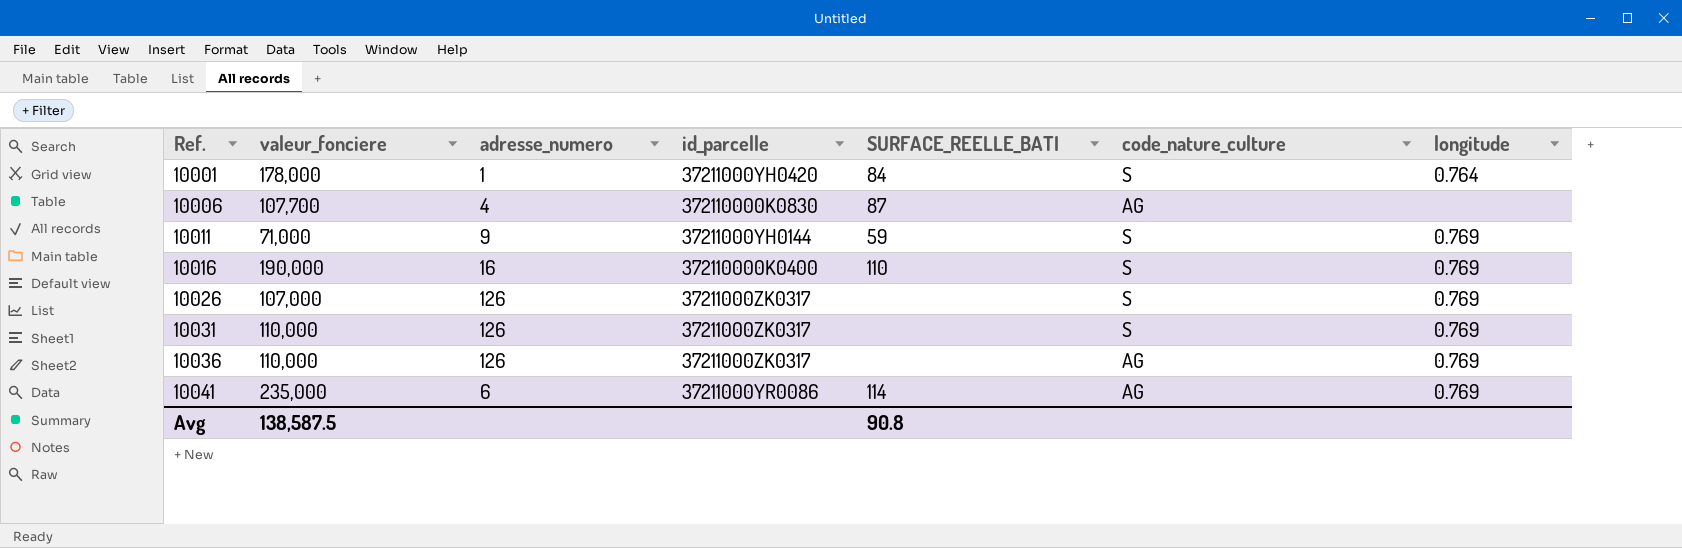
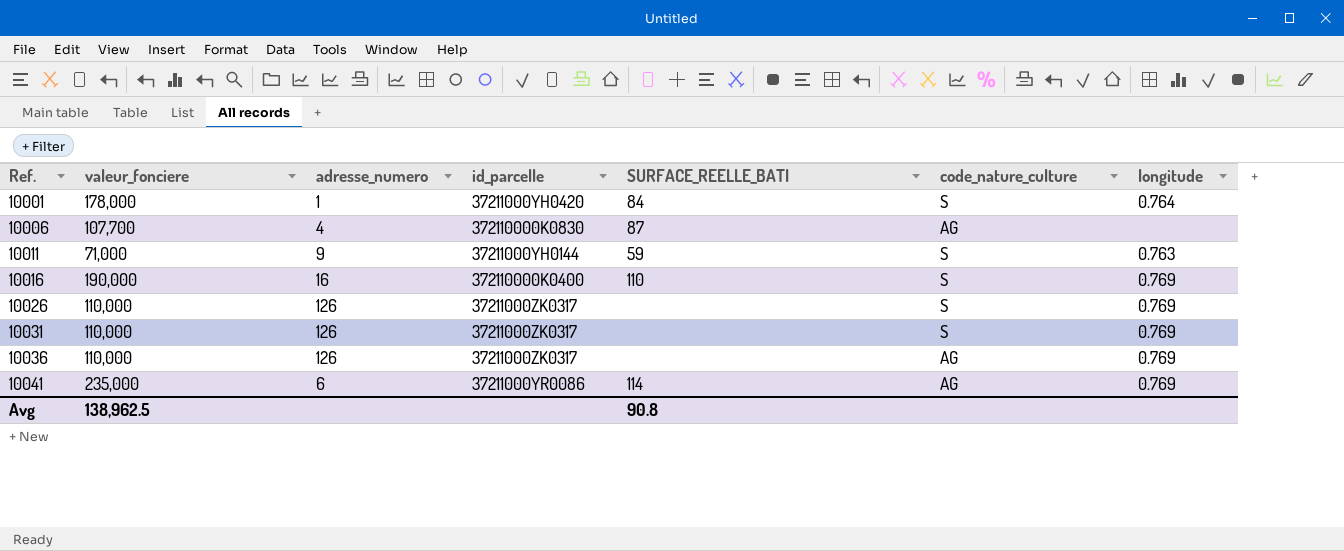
10011 | longitude: 0.769 -> 0.763
10026 | valeur_fonciere: 107,000 -> 110,000
Avg | valeur_fonciere: 138,587.5 -> 138,962.5

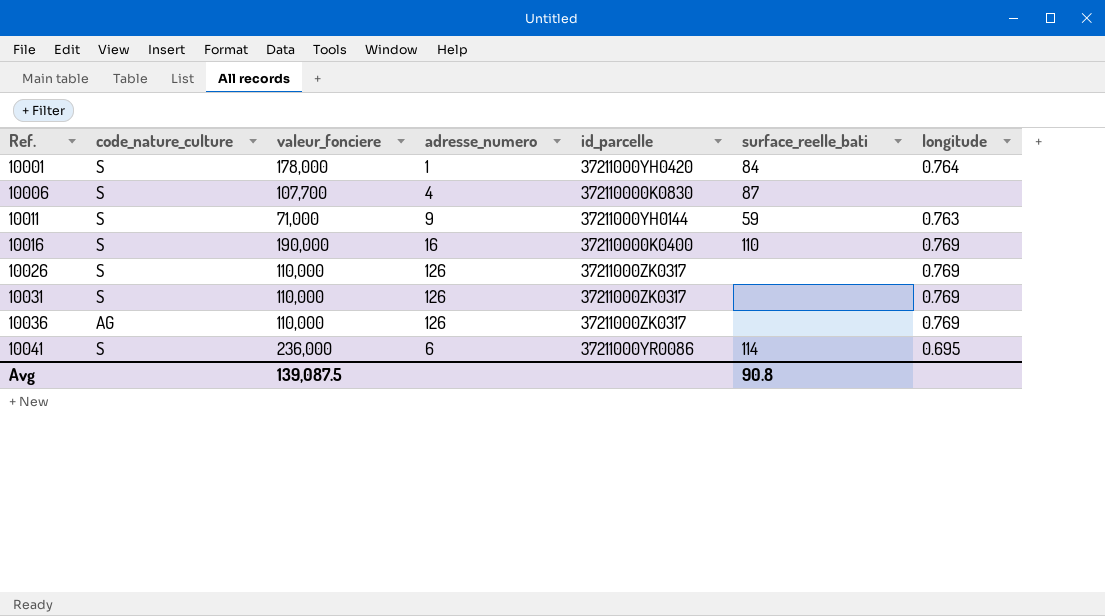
column code_nature_culture | position: 6 -> 2
column name: SURFACE_REELLE_BATI -> surface_reelle_bati
10006 | code_nature_culture: AG -> S
10041 | code_nature_culture: AG -> S
10041 | valeur_fonciere: 235,000 -> 236,000
10041 | longitude: 0.769 -> 0.695
Avg | valeur_fonciere: 138,962.5 -> 139,087.5

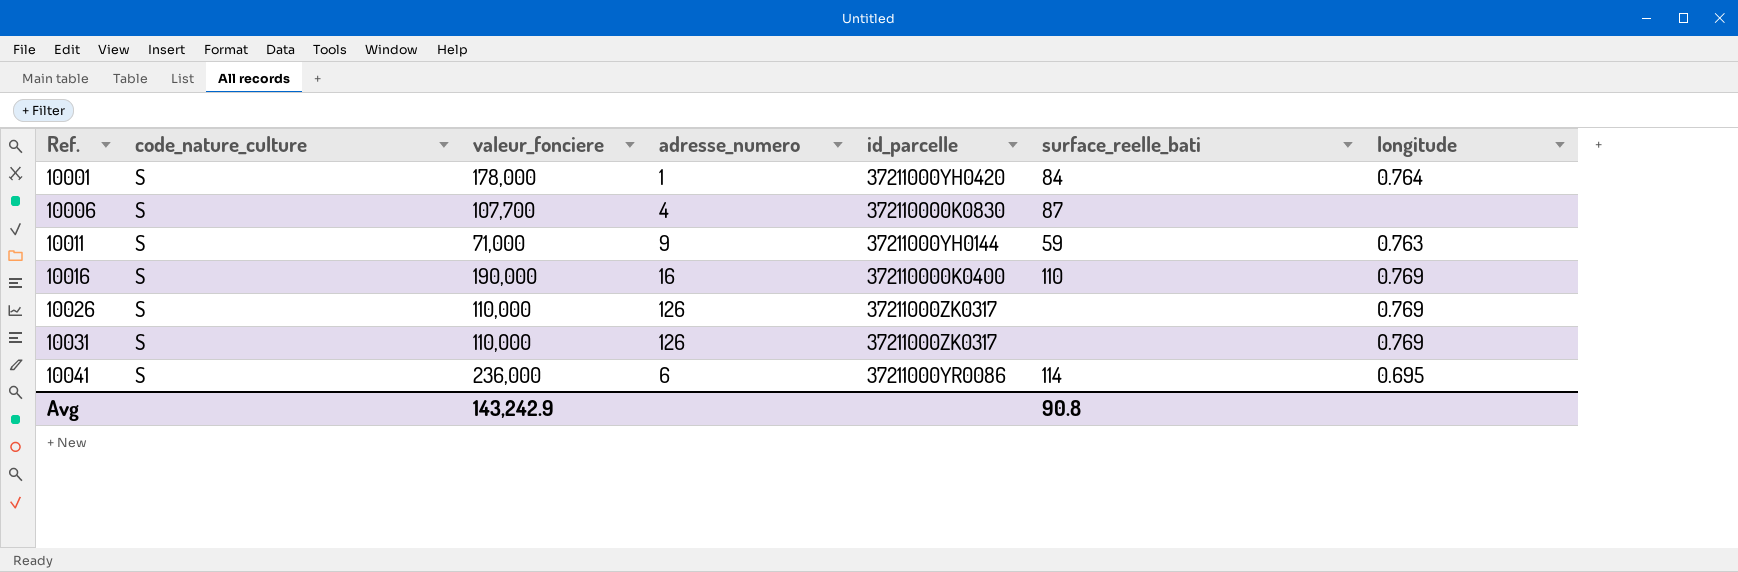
row 10036: AG | 110,000 | 126 | 37211000ZK0317 | none | 0.769 -> none
Avg | valeur_fonciere: 139,087.5 -> 143,242.9

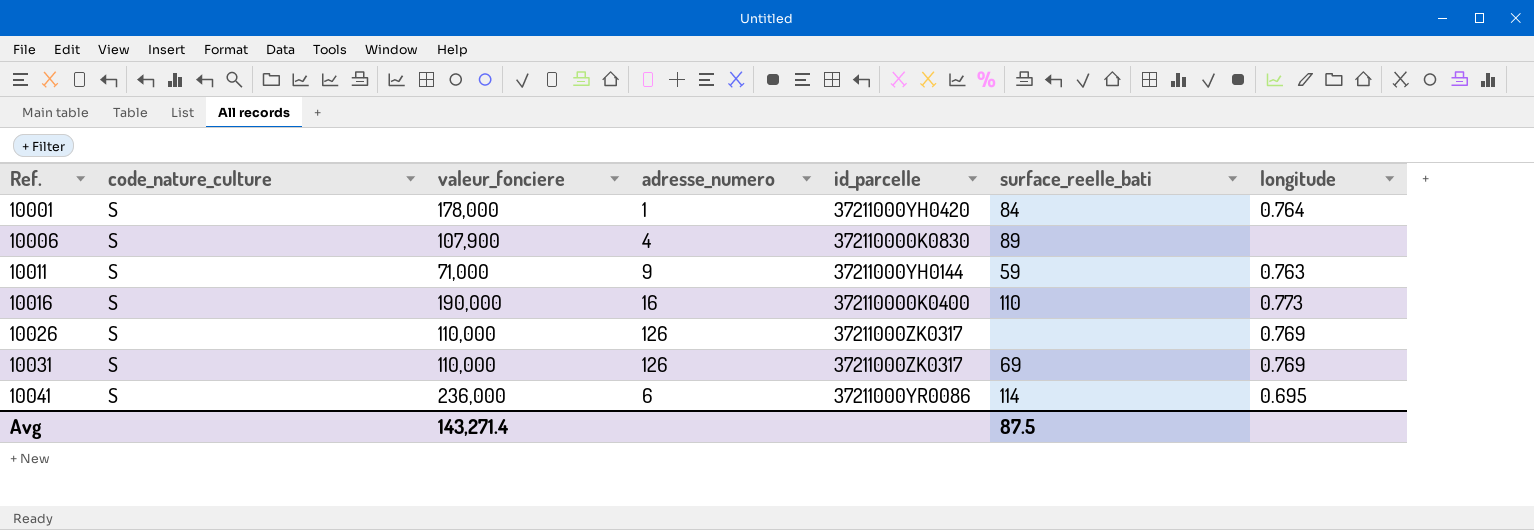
10006 | valeur_fonciere: 107,700 -> 107,900
10006 | surface_reelle_bati: 87 -> 89
10016 | longitude: 0.769 -> 0.773
10031 | surface_reelle_bati: none -> 69
Avg | valeur_fonciere: 143,242.9 -> 143,271.4
Avg | surface_reelle_bati: 90.8 -> 87.5

